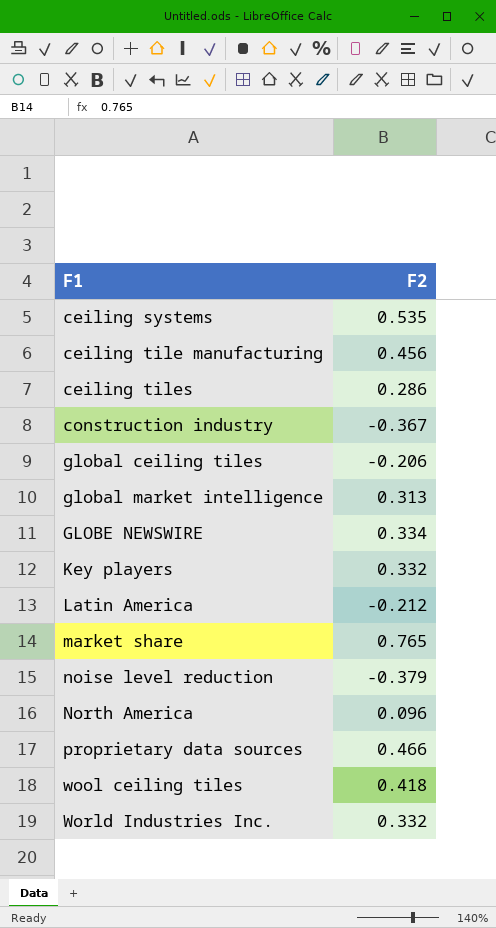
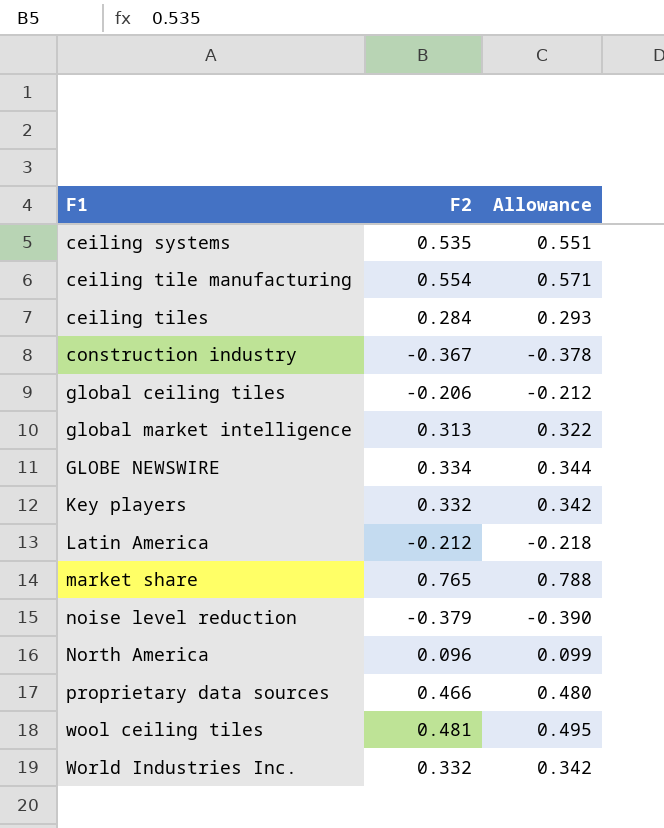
column Allowance | formula: none -> [F2] * 1.03
ceiling tile manufacturing | F2: 0.456 -> 0.554
ceiling tiles | F2: 0.286 -> 0.284
wool ceiling tiles | F2: 0.418 -> 0.481

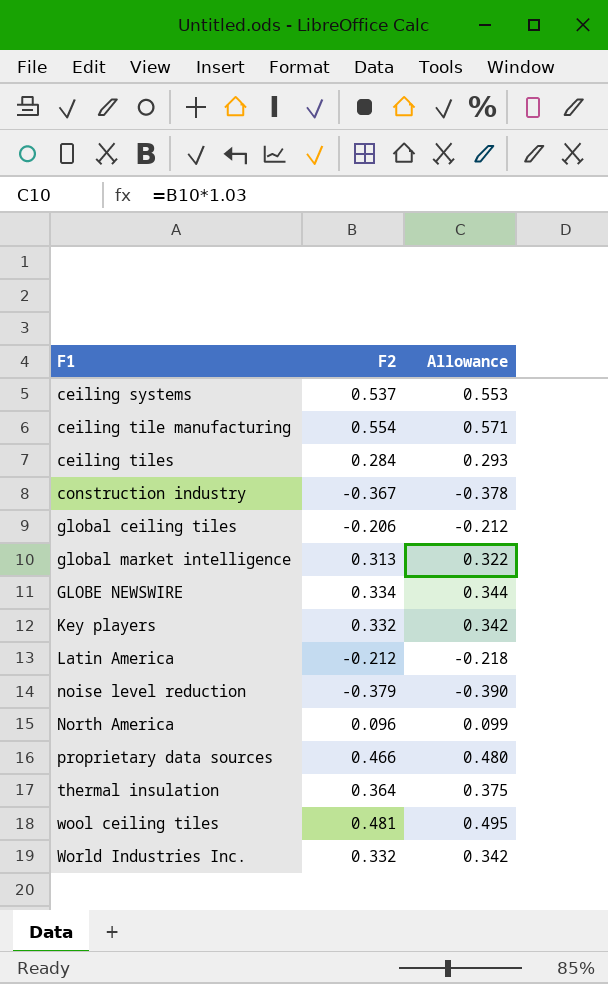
row market share: 0.765 | 0.788 -> none
ceiling systems | F2: 0.535 -> 0.537
ceiling systems | Allowance: 0.551 -> 0.553
row thermal insulation: none -> 0.364 | 0.375

